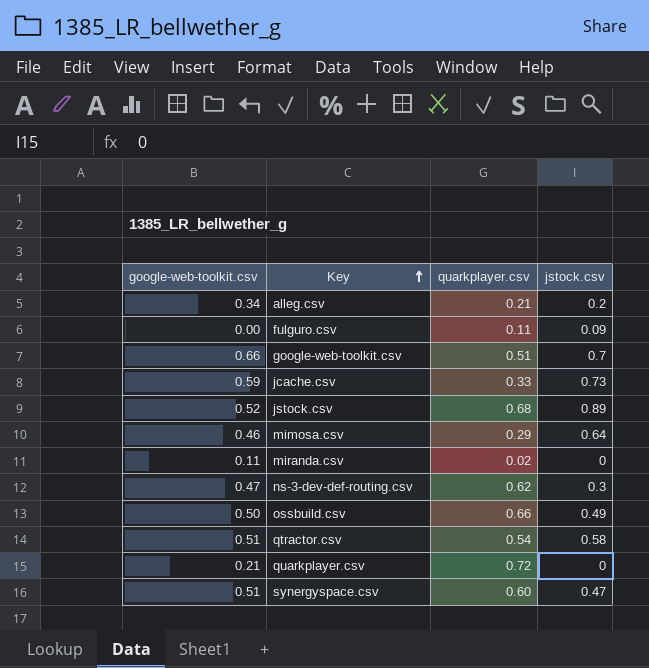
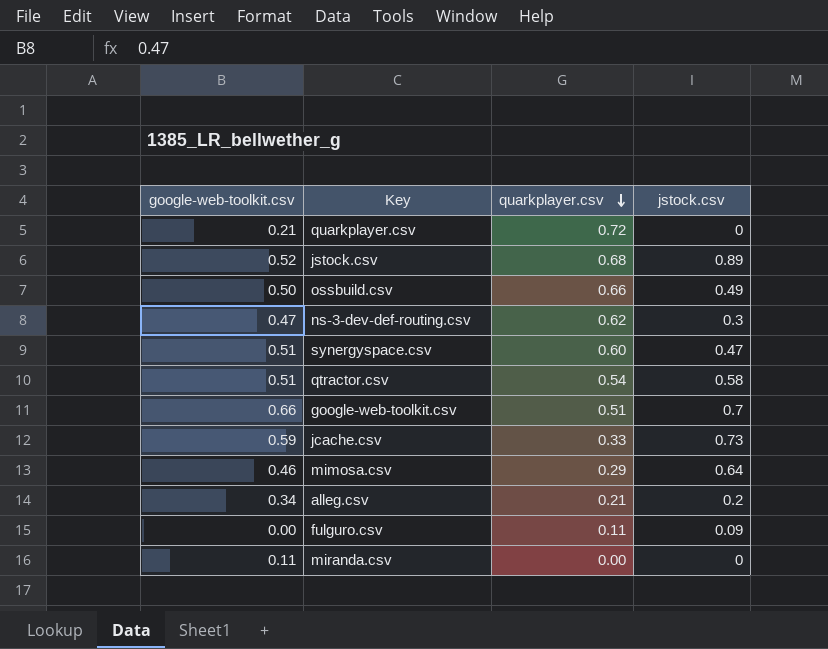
row order: Key ascending -> quarkplayer.csv descending
miranda.csv | quarkplayer.csv: 0.02 -> 0.00

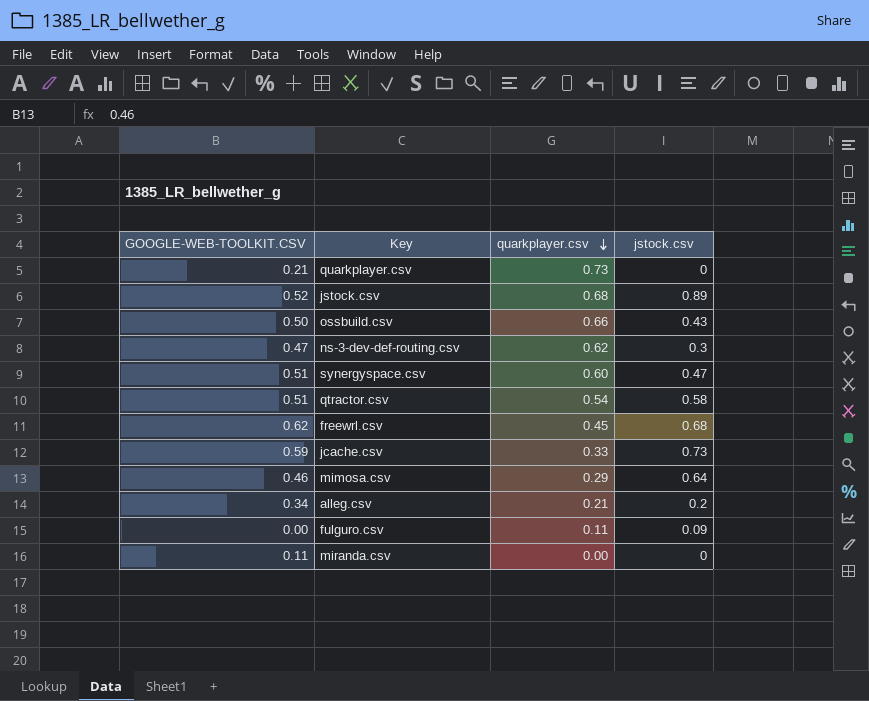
column name: google-web-toolkit.csv -> GOOGLE-WEB-TOOLKIT.CSV
row google-web-toolkit.csv: 0.66 | 0.51 | 0.7 -> none
quarkplayer.csv | quarkplayer.csv: 0.72 -> 0.73
ossbuild.csv | jstock.csv: 0.49 -> 0.43
row freewrl.csv: none -> 0.62 | 0.45 | 0.68

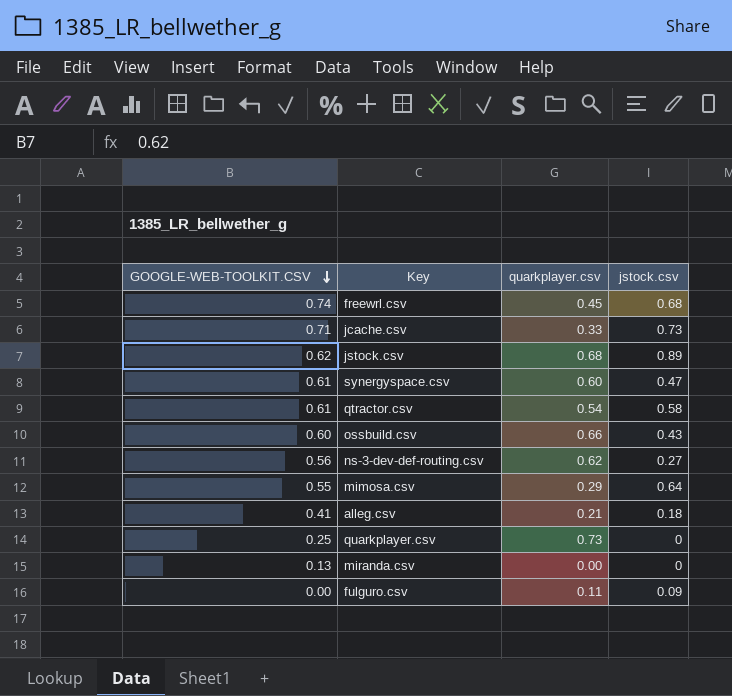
row order: quarkplayer.csv descending -> GOOGLE-WEB-TOOLKIT.CSV descending
freewrl.csv | GOOGLE-WEB-TOOLKIT.CSV: 0.62 -> 0.74
jcache.csv | GOOGLE-WEB-TOOLKIT.CSV: 0.59 -> 0.71
jstock.csv | GOOGLE-WEB-TOOLKIT.CSV: 0.52 -> 0.62
synergyspace.csv | GOOGLE-WEB-TOOLKIT.CSV: 0.51 -> 0.61
qtractor.csv | GOOGLE-WEB-TOOLKIT.CSV: 0.51 -> 0.61
ossbuild.csv | GOOGLE-WEB-TOOLKIT.CSV: 0.50 -> 0.60
ns-3-dev-def-routing.csv | GOOGLE-WEB-TOOLKIT.CSV: 0.47 -> 0.56
ns-3-dev-def-routing.csv | jstock.csv: 0.3 -> 0.27
mimosa.csv | GOOGLE-WEB-TOOLKIT.CSV: 0.46 -> 0.55
alleg.csv | GOOGLE-WEB-TOOLKIT.CSV: 0.34 -> 0.41
alleg.csv | jstock.csv: 0.2 -> 0.18
quarkplayer.csv | GOOGLE-WEB-TOOLKIT.CSV: 0.21 -> 0.25
miranda.csv | GOOGLE-WEB-TOOLKIT.CSV: 0.11 -> 0.13

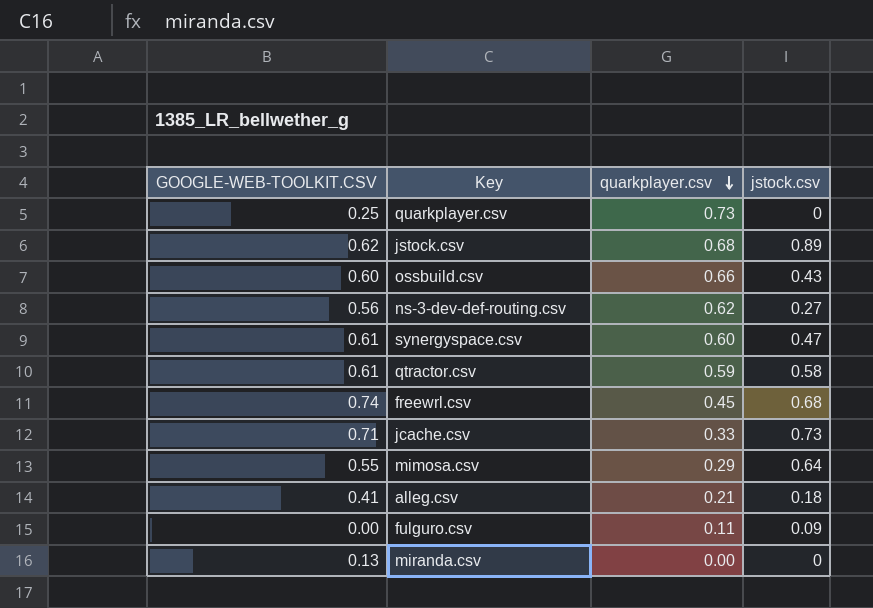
row order: GOOGLE-WEB-TOOLKIT.CSV descending -> quarkplayer.csv descending
qtractor.csv | quarkplayer.csv: 0.54 -> 0.59

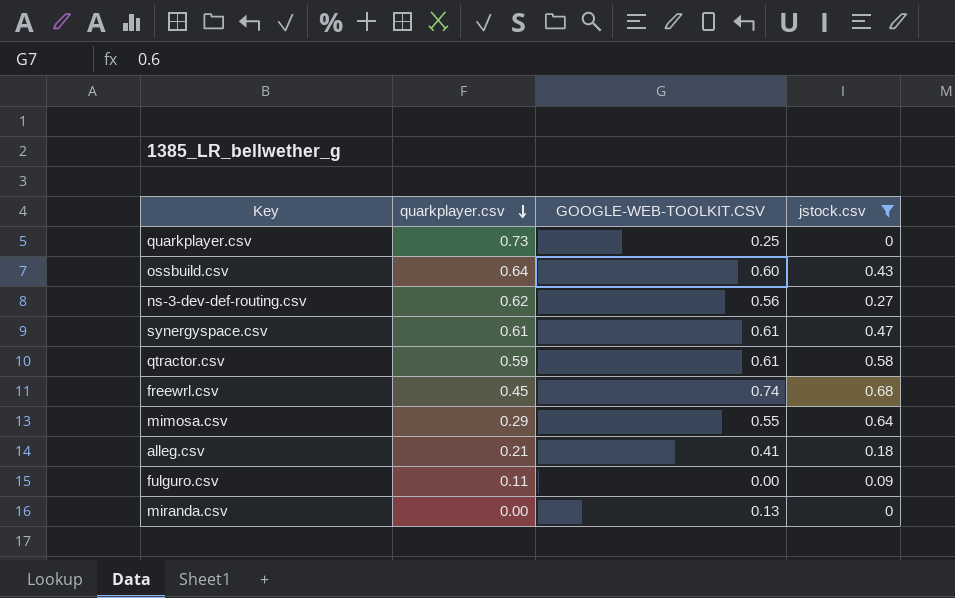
filter: none -> jstock.csv <= 0.68
column GOOGLE-WEB-TOOLKIT.CSV | position: 1 -> 3
ossbuild.csv | quarkplayer.csv: 0.66 -> 0.64
synergyspace.csv | quarkplayer.csv: 0.60 -> 0.61

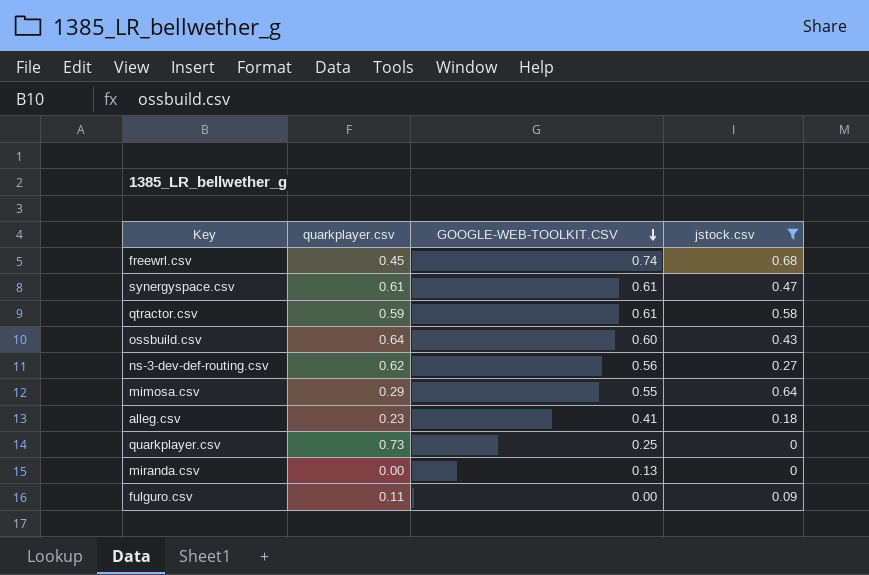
row order: quarkplayer.csv descending -> GOOGLE-WEB-TOOLKIT.CSV descending
alleg.csv | quarkplayer.csv: 0.21 -> 0.23

